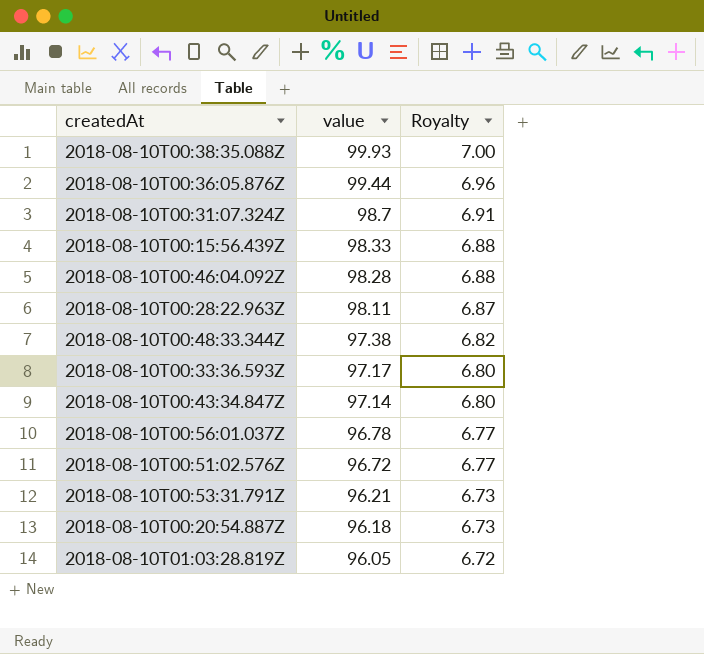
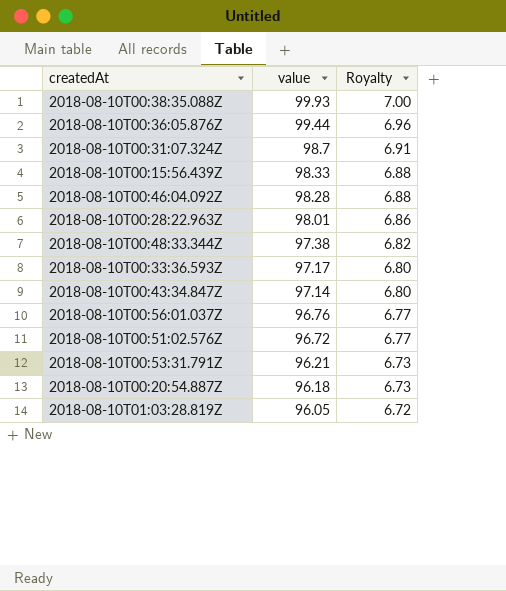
2018-08-10T00:28:22.963Z | value: 98.11 -> 98.01
2018-08-10T00:28:22.963Z | Royalty: 6.87 -> 6.86
2018-08-10T00:56:01.037Z | value: 96.78 -> 96.76

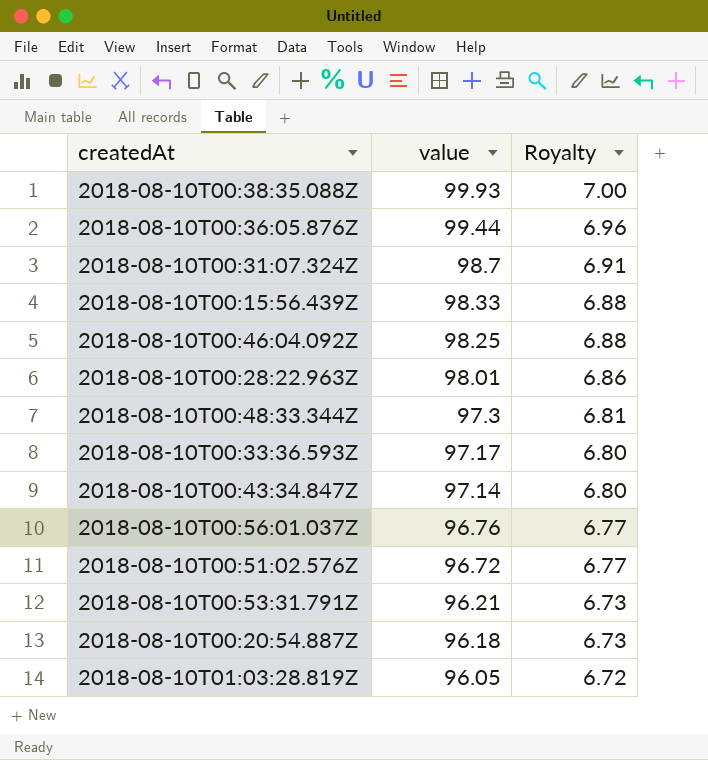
2018-08-10T00:46:04.092Z | value: 98.28 -> 98.25
2018-08-10T00:48:33.344Z | value: 97.38 -> 97.3
2018-08-10T00:48:33.344Z | Royalty: 6.82 -> 6.81

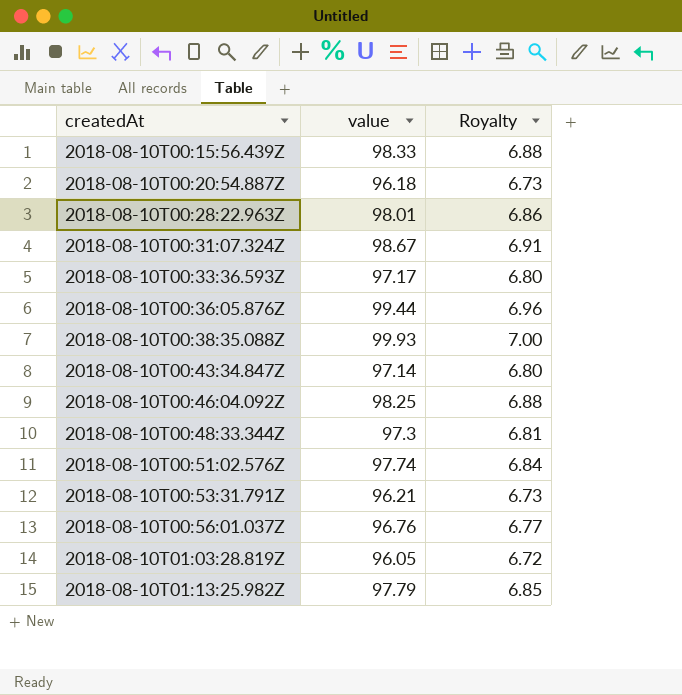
row order: value descending -> createdAt ascending
2018-08-10T00:31:07.324Z | value: 98.7 -> 98.67
2018-08-10T00:51:02.576Z | value: 96.72 -> 97.74
2018-08-10T00:51:02.576Z | Royalty: 6.77 -> 6.84
row 2018-08-10T01:13:25.982Z: none -> 97.79 | 6.85

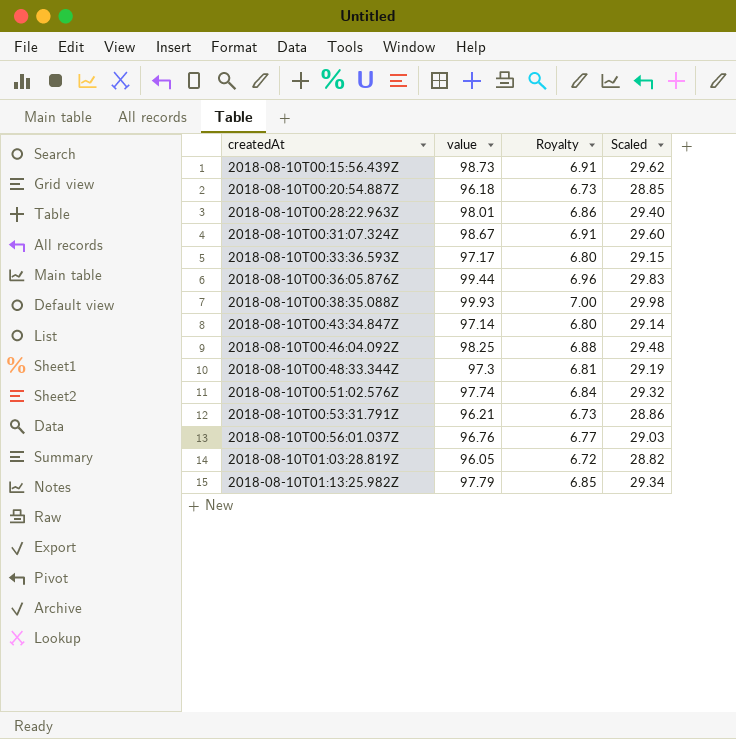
column Scaled | formula: none -> [value] * 0.3
2018-08-10T00:15:56.439Z | value: 98.33 -> 98.73
2018-08-10T00:15:56.439Z | Royalty: 6.88 -> 6.91

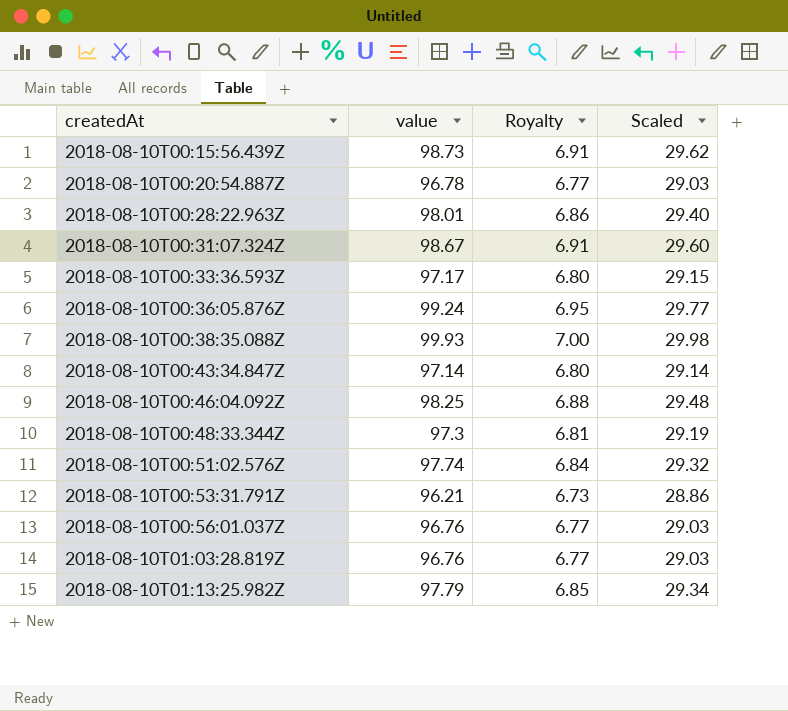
2018-08-10T00:20:54.887Z | value: 96.18 -> 96.78
2018-08-10T00:20:54.887Z | Royalty: 6.73 -> 6.77
2018-08-10T00:20:54.887Z | Scaled: 28.85 -> 29.03
2018-08-10T00:36:05.876Z | value: 99.44 -> 99.24
2018-08-10T00:36:05.876Z | Royalty: 6.96 -> 6.95
2018-08-10T00:36:05.876Z | Scaled: 29.83 -> 29.77
2018-08-10T01:03:28.819Z | value: 96.05 -> 96.76
2018-08-10T01:03:28.819Z | Royalty: 6.72 -> 6.77
2018-08-10T01:03:28.819Z | Scaled: 28.82 -> 29.03

